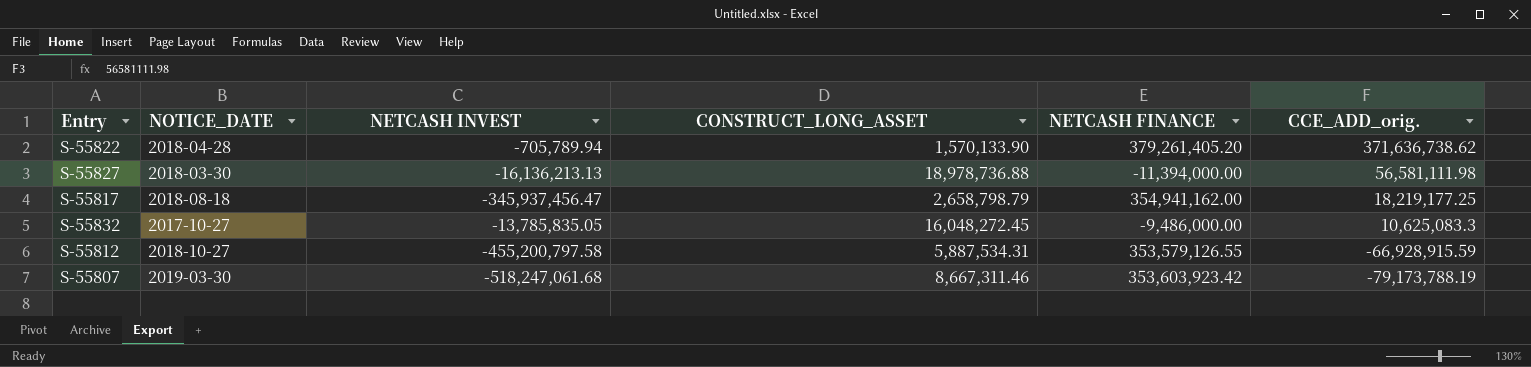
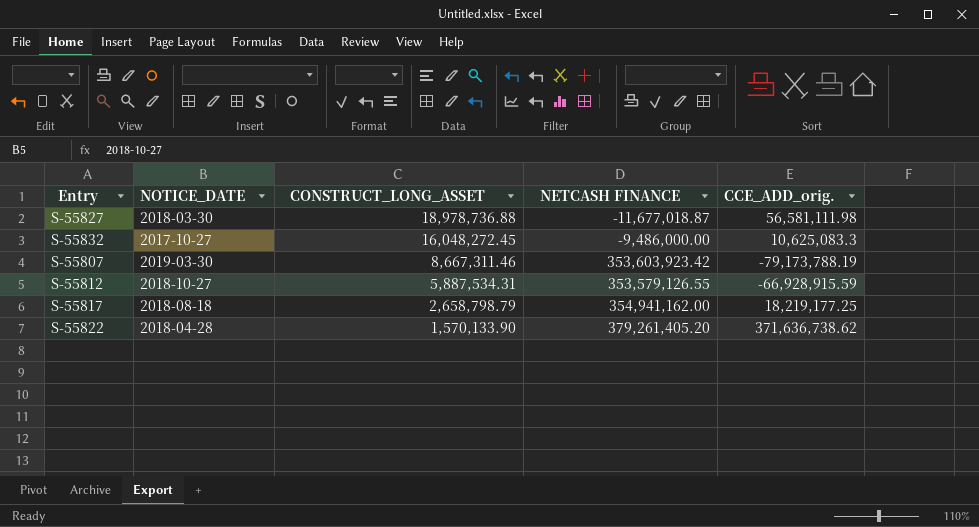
row order: CCE_ADD_orig. descending -> CONSTRUCT_LONG_ASSET descending
column NETCASH INVEST | position: 3 -> none
S-55827 | NETCASH FINANCE: -11,394,000.00 -> -11,677,018.87

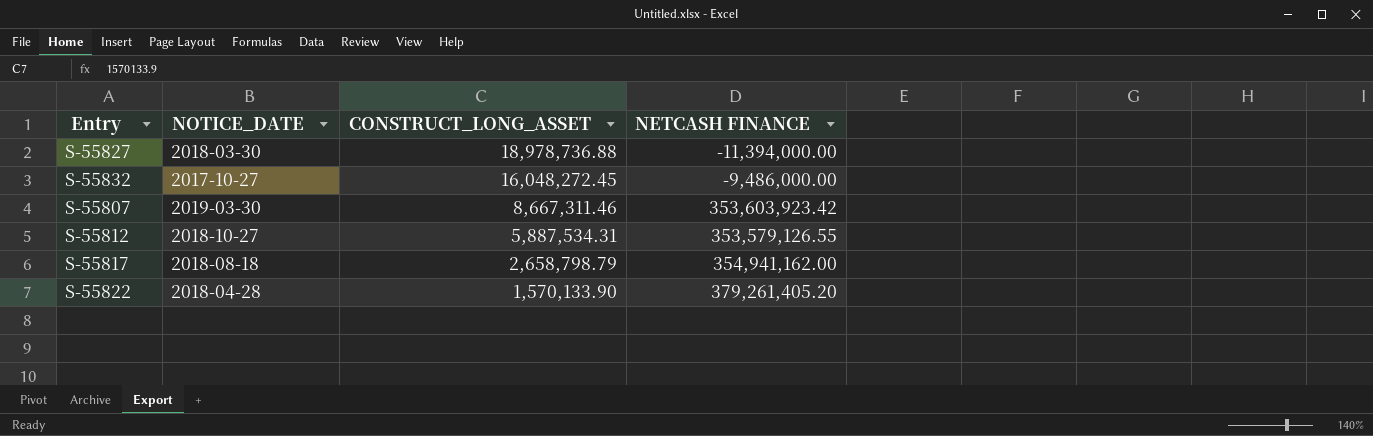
column CCE_ADD_orig. | position: 5 -> none
S-55827 | NETCASH FINANCE: -11,677,018.87 -> -11,394,000.00

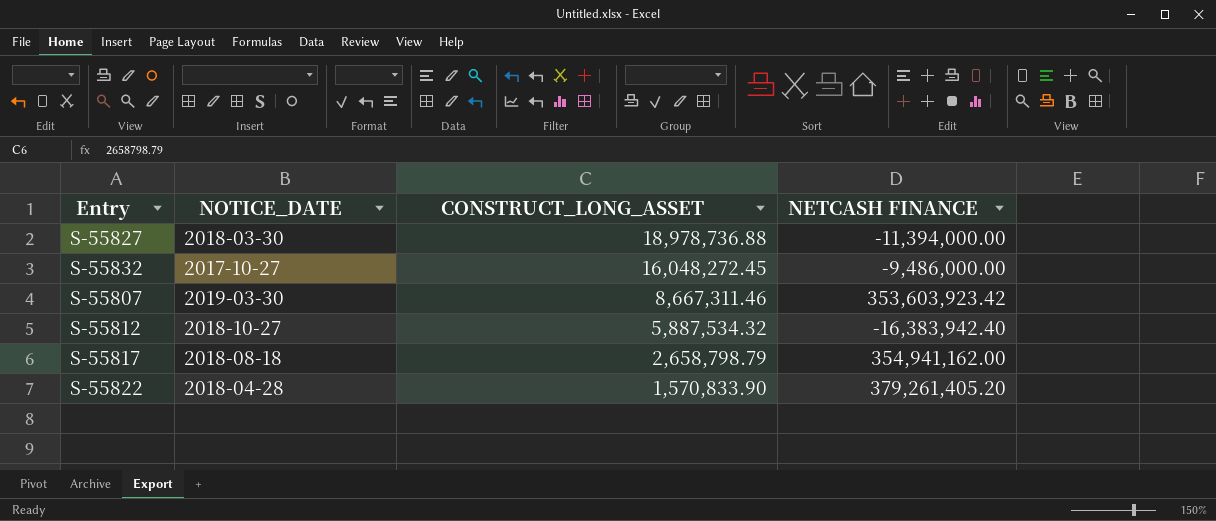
S-55812 | CONSTRUCT_LONG_ASSET: 5,887,534.31 -> 5,887,534.32
S-55812 | NETCASH FINANCE: 353,579,126.55 -> -16,383,942.40
S-55822 | CONSTRUCT_LONG_ASSET: 1,570,133.90 -> 1,570,833.90

